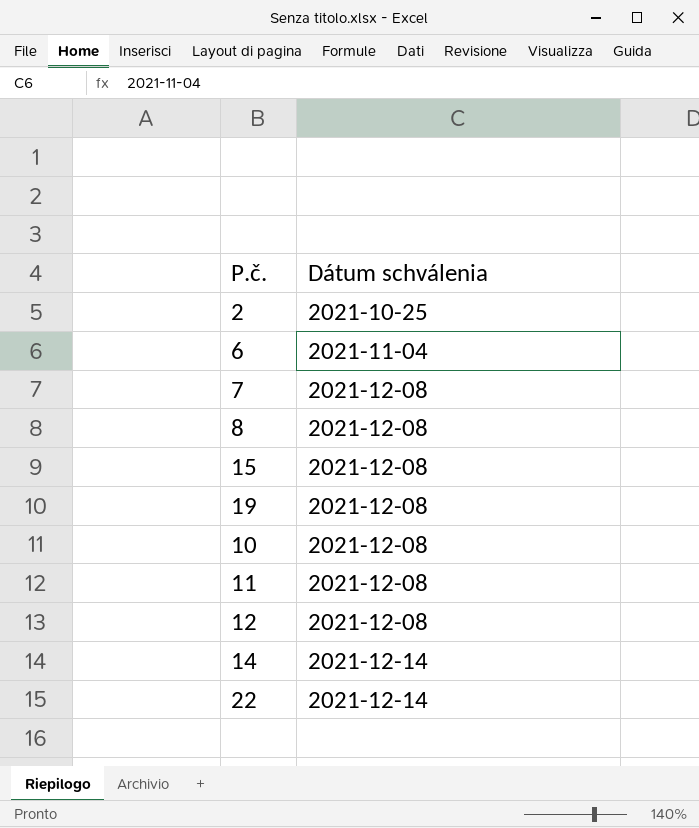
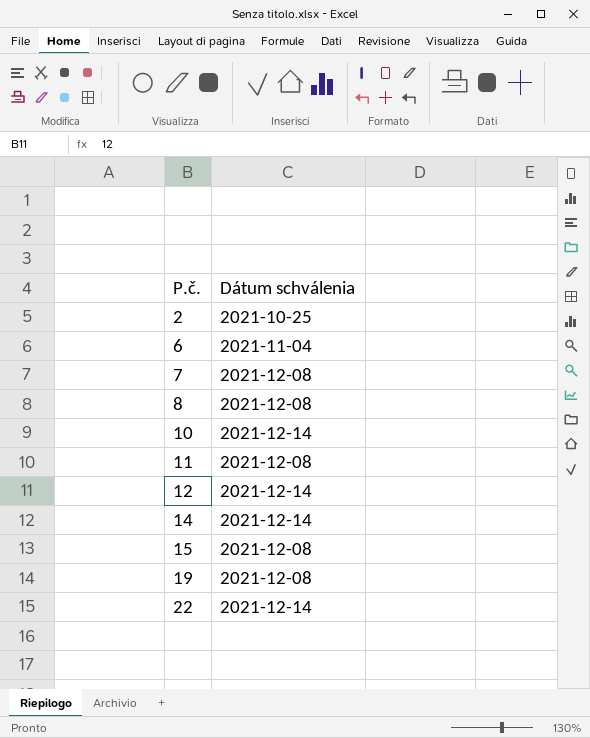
row order: Dátum schválenia ascending -> P.č. ascending
10 | Dátum schválenia: 2021-12-08 -> 2021-12-14
12 | Dátum schválenia: 2021-12-08 -> 2021-12-14

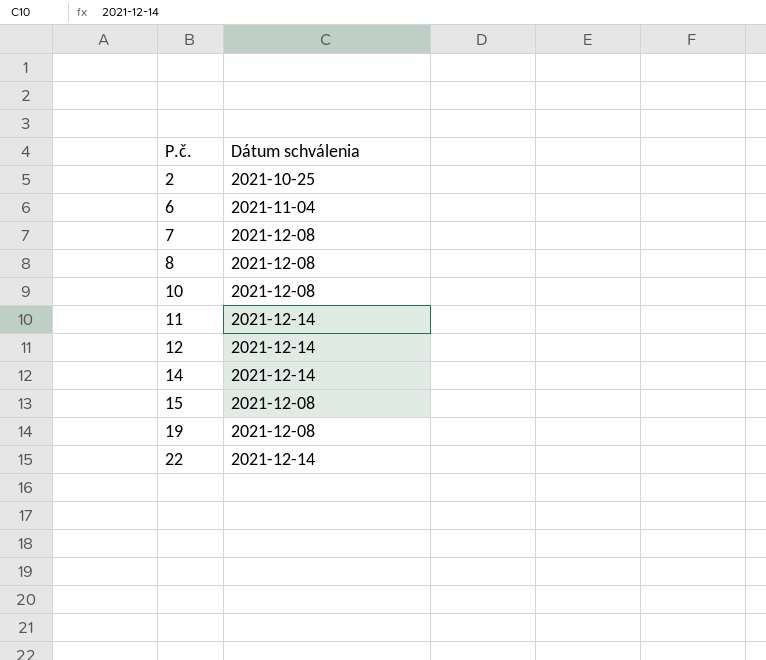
10 | Dátum schválenia: 2021-12-14 -> 2021-12-08
11 | Dátum schválenia: 2021-12-08 -> 2021-12-14

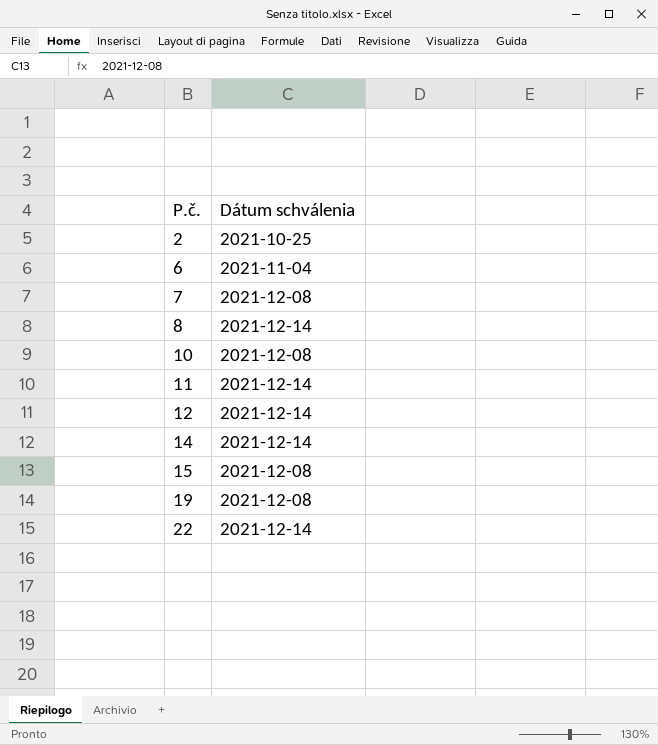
8 | Dátum schválenia: 2021-12-08 -> 2021-12-14

